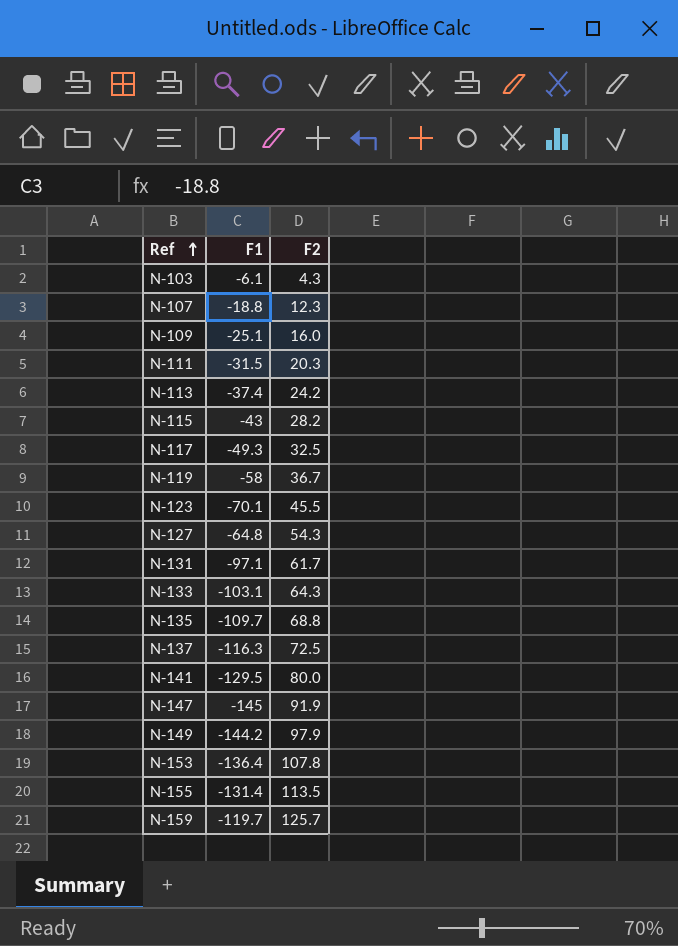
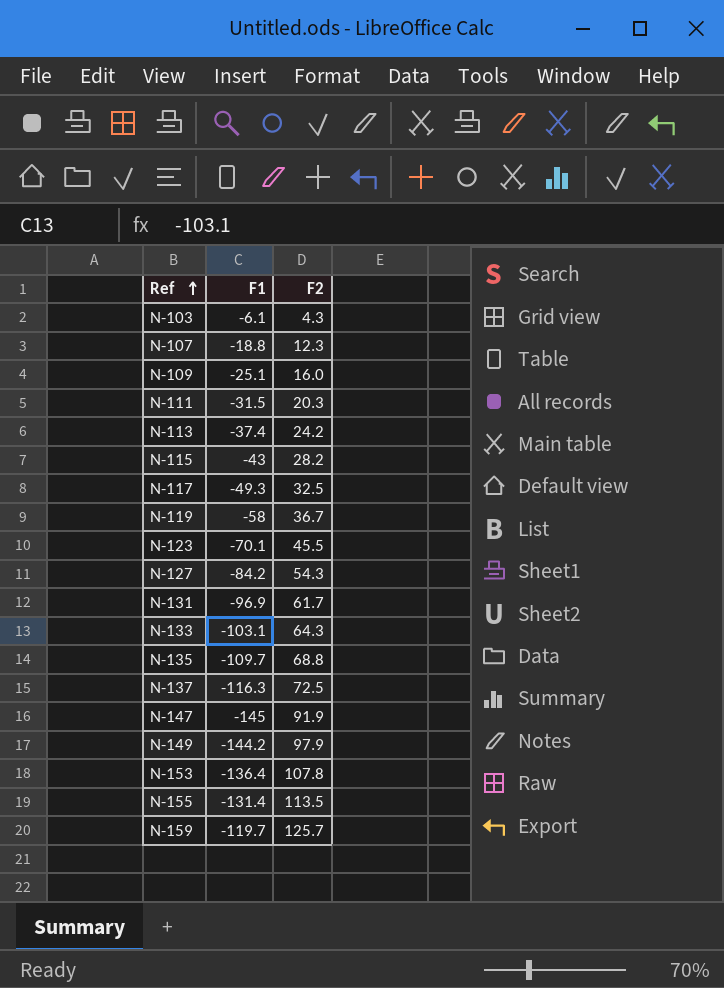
row N-141: -129.5 | 80.0 -> none
N-127 | F1: -64.8 -> -84.2
N-131 | F1: -97.1 -> -96.9

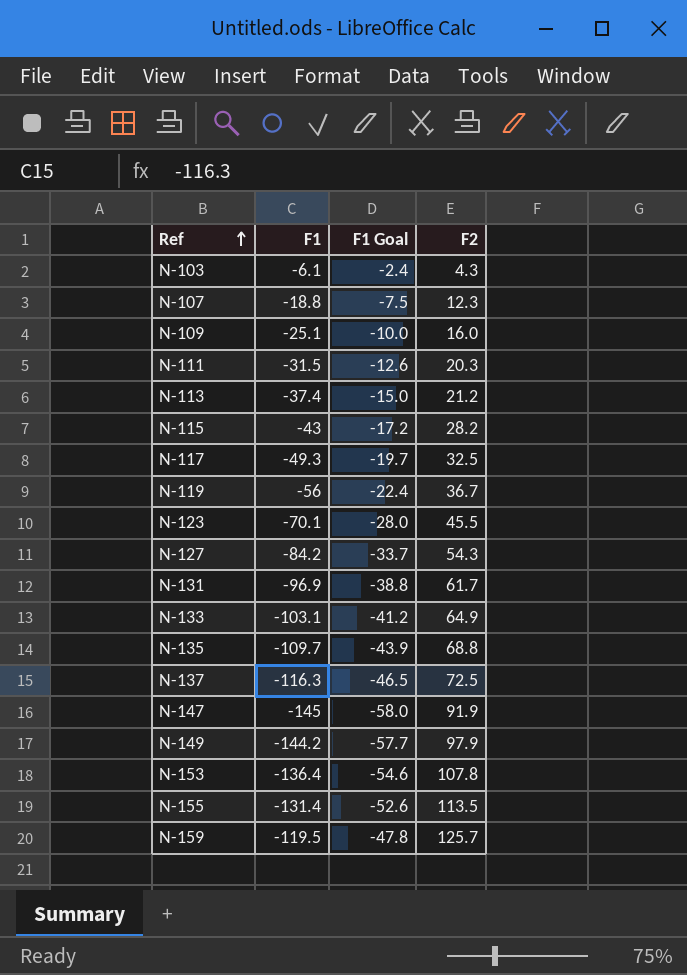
column F1 Goal | formula: none -> [F1] * 0.4
N-113 | F2: 24.2 -> 21.2
N-119 | F1: -58 -> -56
N-133 | F2: 64.3 -> 64.9
N-159 | F1: -119.7 -> -119.5

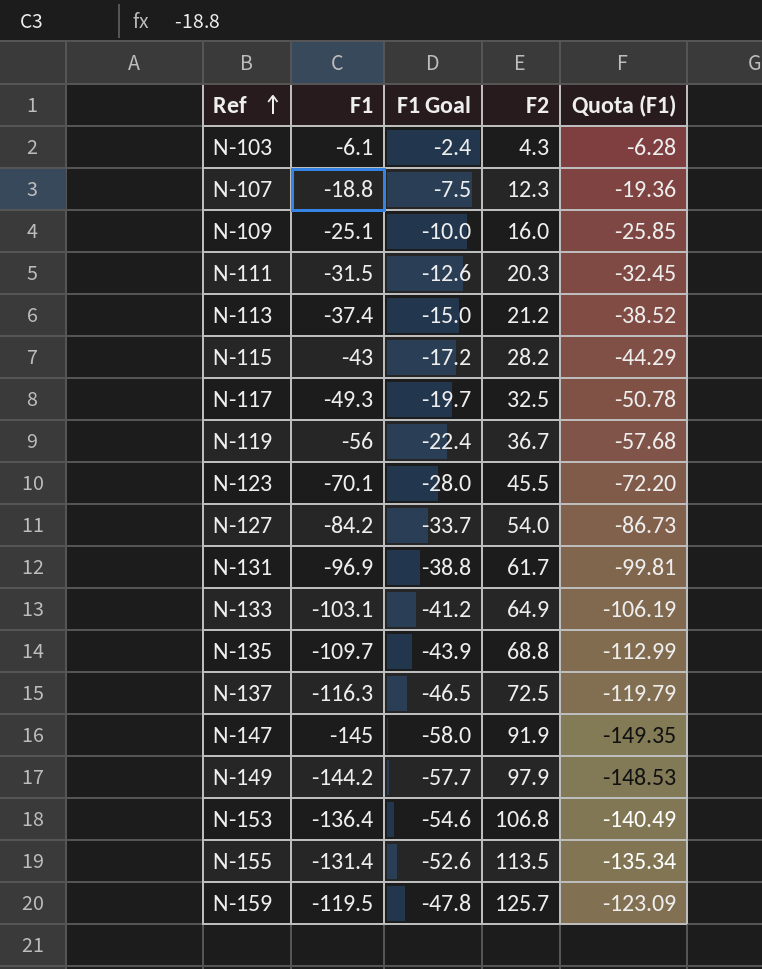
column Quota (F1) | formula: none -> [F1] * 1.03
N-127 | F2: 54.3 -> 54.0
N-153 | F2: 107.8 -> 106.8

